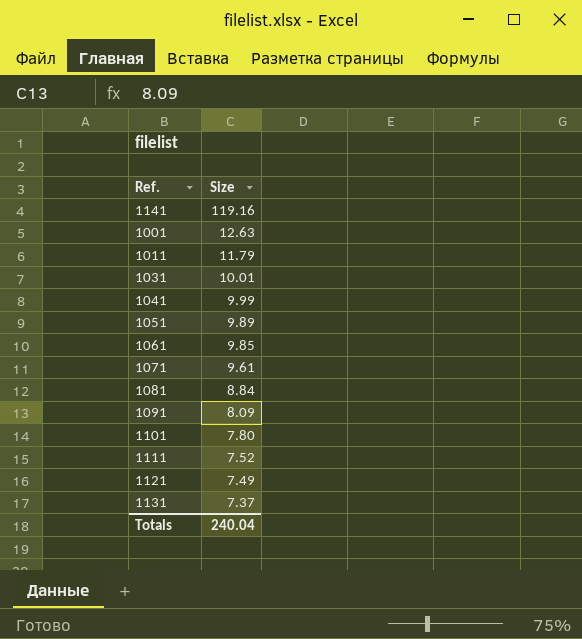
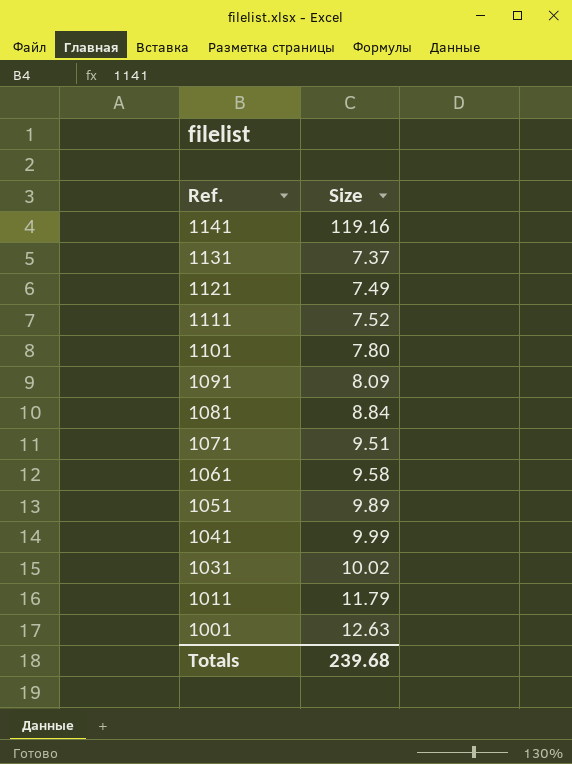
row order: Size descending -> Ref. descending
1071 | Size: 9.61 -> 9.51
1061 | Size: 9.85 -> 9.58
1031 | Size: 10.01 -> 10.02
Totals | Size: 240.04 -> 239.68

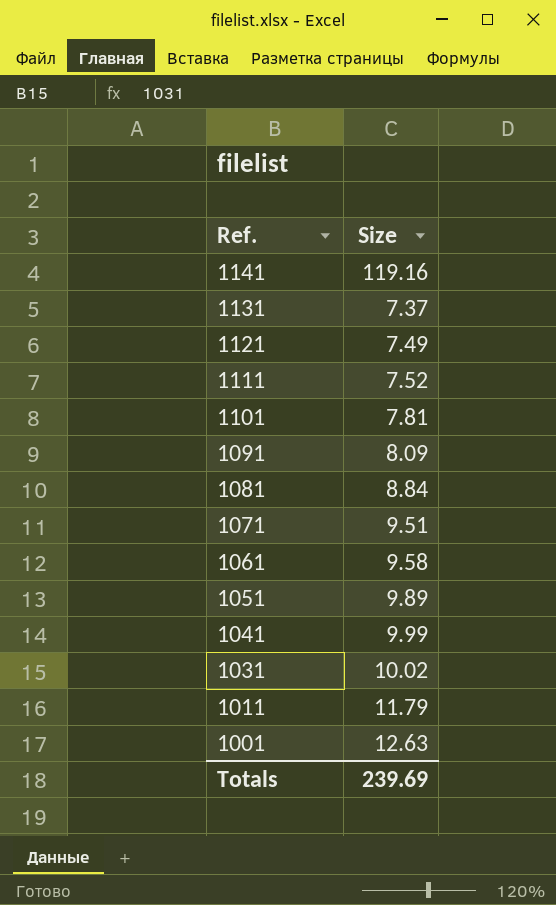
1101 | Size: 7.80 -> 7.81
Totals | Size: 239.68 -> 239.69

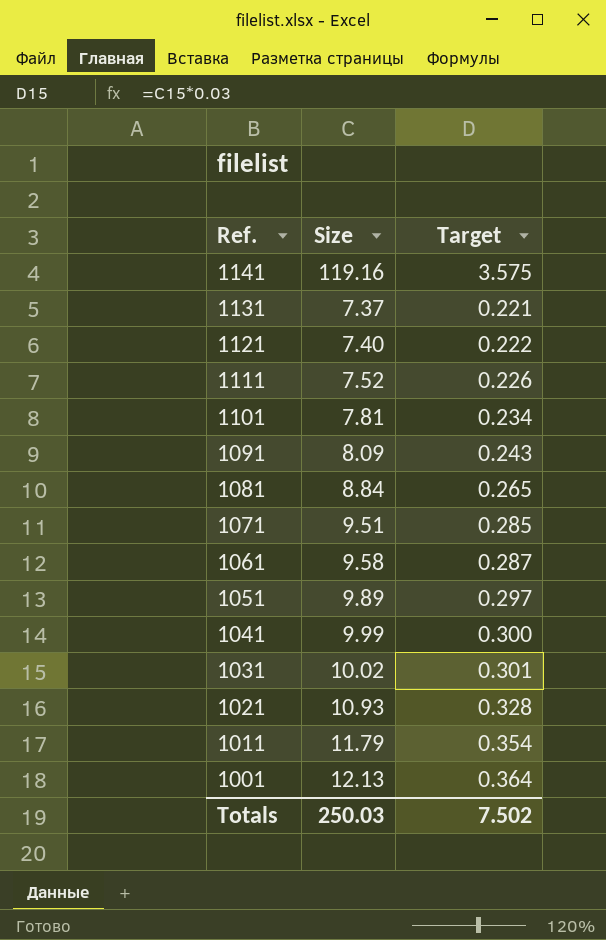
column Target | formula: none -> [Size] * 0.03
1121 | Size: 7.49 -> 7.40
row 1021: none -> 10.93 | 0.328
1001 | Size: 12.63 -> 12.13
Totals | Size: 239.69 -> 250.03

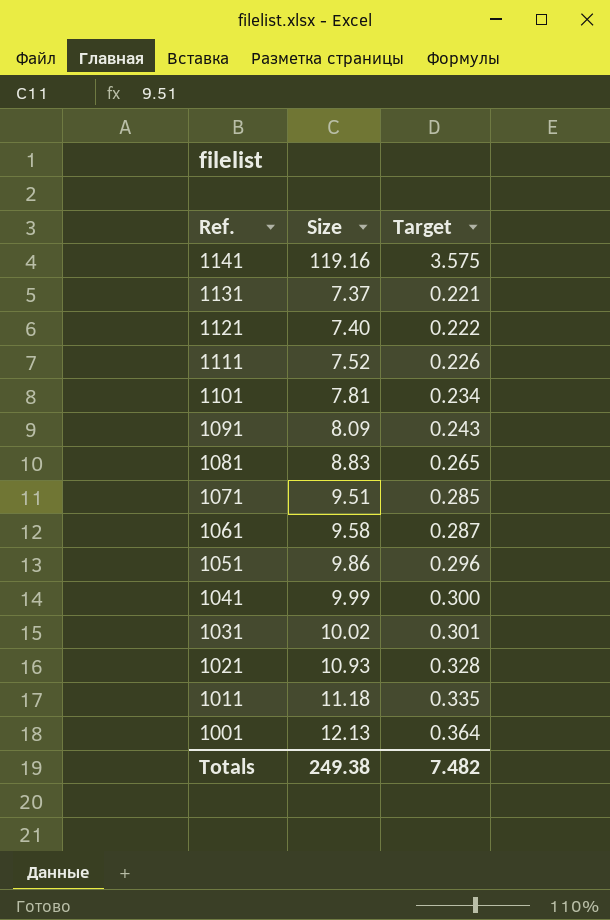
1081 | Size: 8.84 -> 8.83
1051 | Size: 9.89 -> 9.86
1051 | Target: 0.297 -> 0.296
1011 | Size: 11.79 -> 11.18
1011 | Target: 0.354 -> 0.335
Totals | Size: 250.03 -> 249.38
Totals | Target: 7.502 -> 7.482

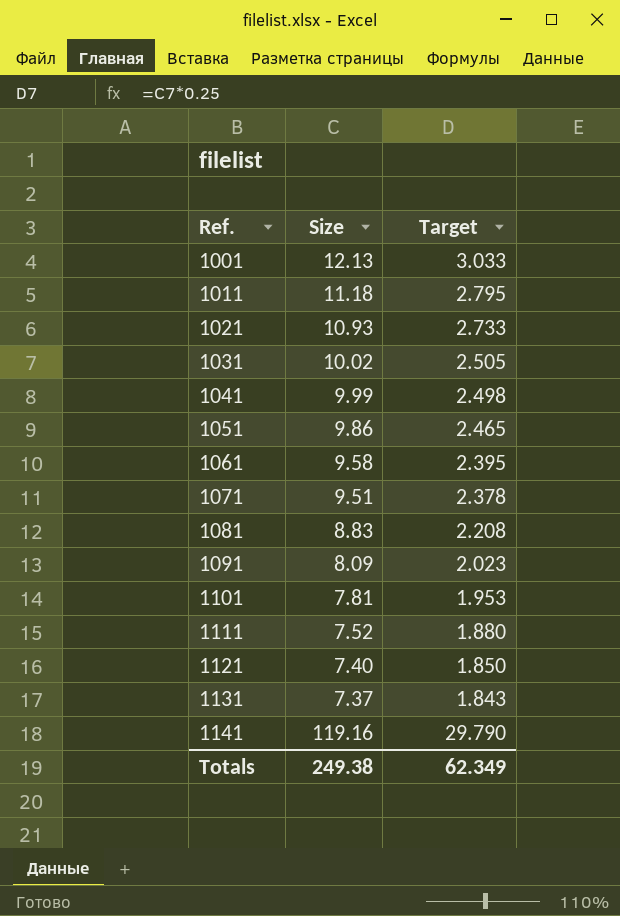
row order: Ref. descending -> Ref. ascending
column Target | formula: [Size] * 0.03 -> [Size] * 0.25
Totals | Target: 7.482 -> 62.349

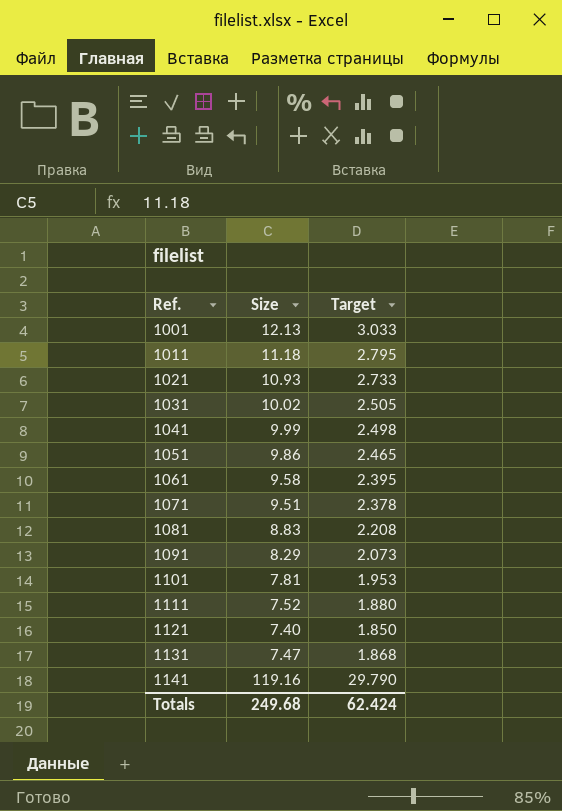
1091 | Size: 8.09 -> 8.29
1091 | Target: 2.023 -> 2.073
1131 | Size: 7.37 -> 7.47
1131 | Target: 1.843 -> 1.868
Totals | Size: 249.38 -> 249.68
Totals | Target: 62.349 -> 62.424

